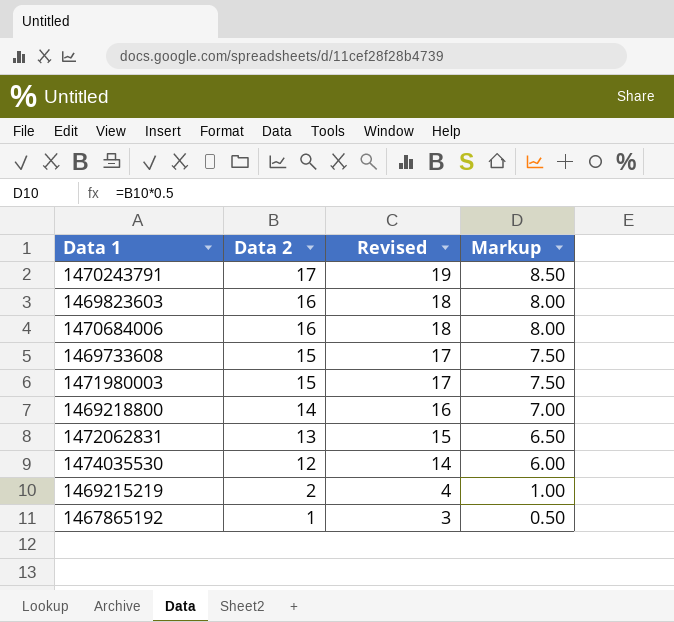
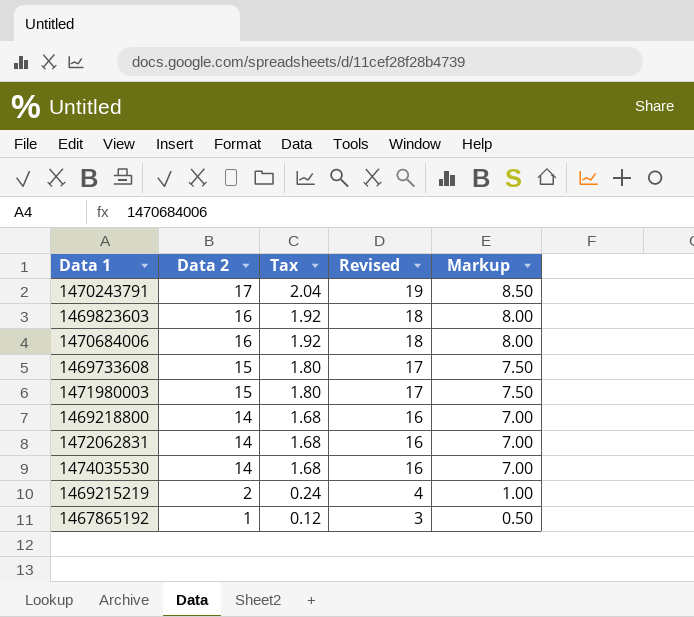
column Tax | formula: none -> [Data 2] * 0.12
1472062831 | Data 2: 13 -> 14
1472062831 | Revised: 15 -> 16
1472062831 | Markup: 6.50 -> 7.00
1474035530 | Data 2: 12 -> 14
1474035530 | Revised: 14 -> 16
1474035530 | Markup: 6.00 -> 7.00

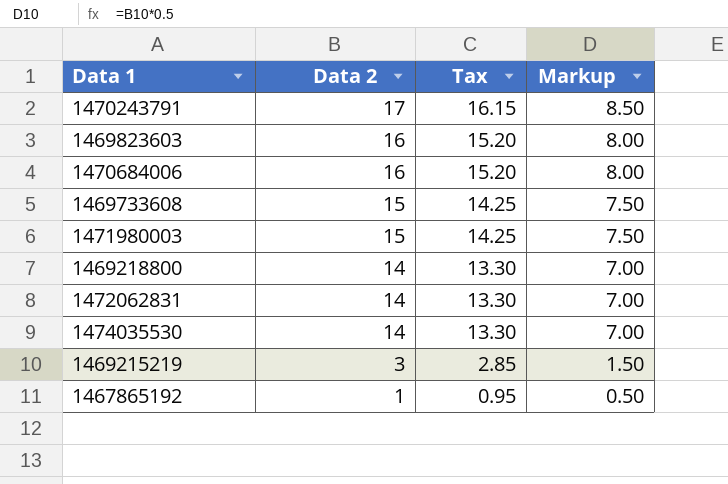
column Revised | formula: [Data 2] + 2 -> none
column Tax | formula: [Data 2] * 0.12 -> [Data 2] * 0.95
1469215219 | Data 2: 2 -> 3
1469215219 | Markup: 1.00 -> 1.50

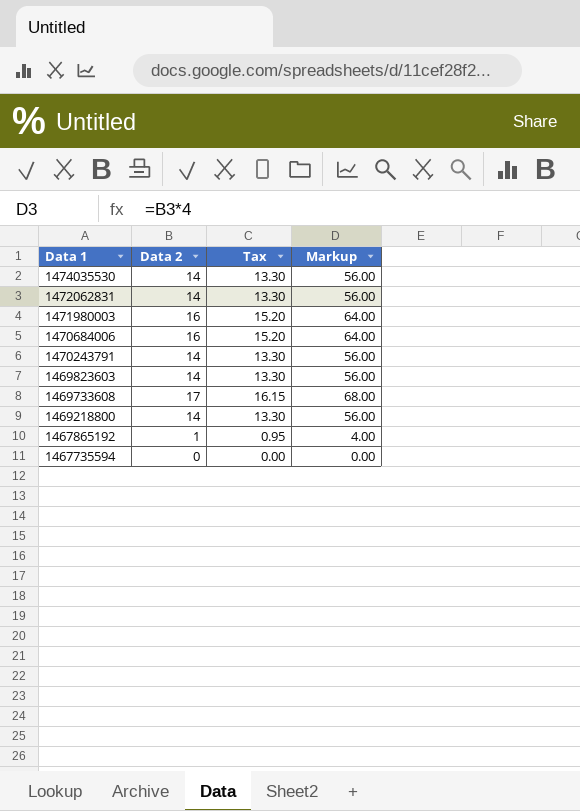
row order: Data 2 descending -> Data 1 descending
column Markup | formula: [Data 2] * 0.5 -> [Data 2] * 4
row 1469215219: 3 | 2.85 | 1.50 -> none
1471980003 | Data 2: 15 -> 16
1471980003 | Tax: 14.25 -> 15.20
1470243791 | Data 2: 17 -> 14
1470243791 | Tax: 16.15 -> 13.30
1469823603 | Data 2: 16 -> 14
1469823603 | Tax: 15.20 -> 13.30
1469733608 | Data 2: 15 -> 17
1469733608 | Tax: 14.25 -> 16.15
row 1467735594: none -> 0 | 0.00 | 0.00

